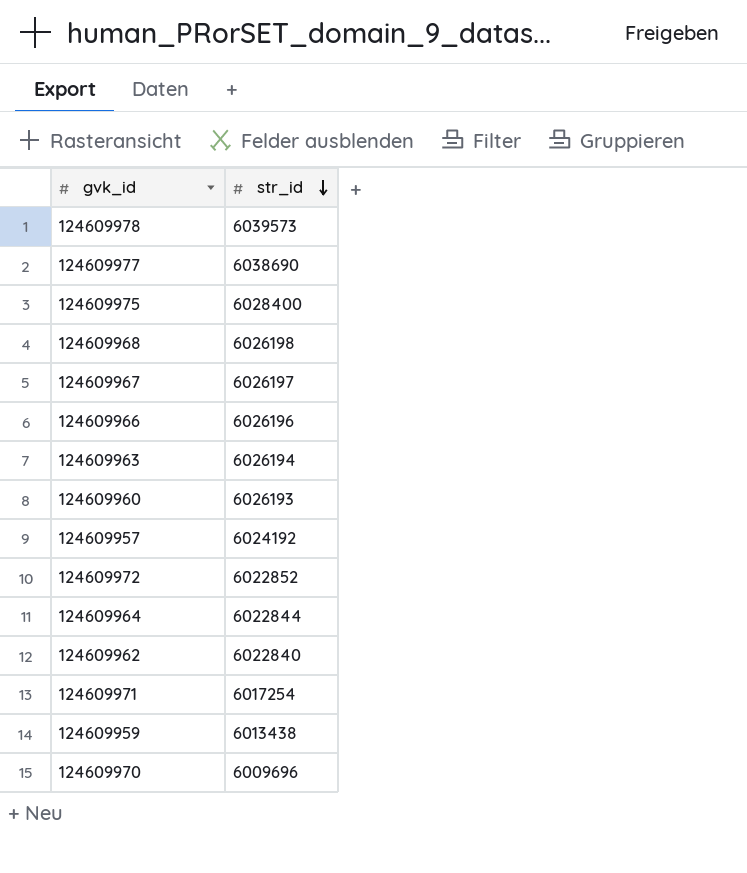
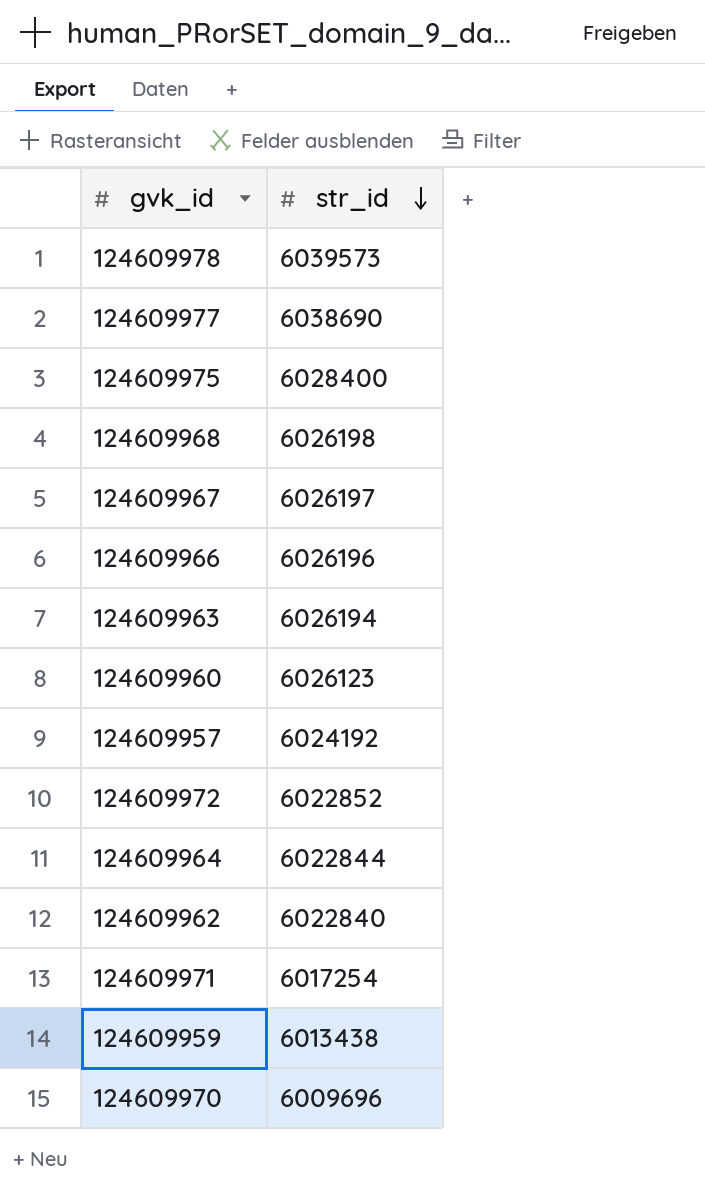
124609960 | str_id: 6026193 -> 6026123

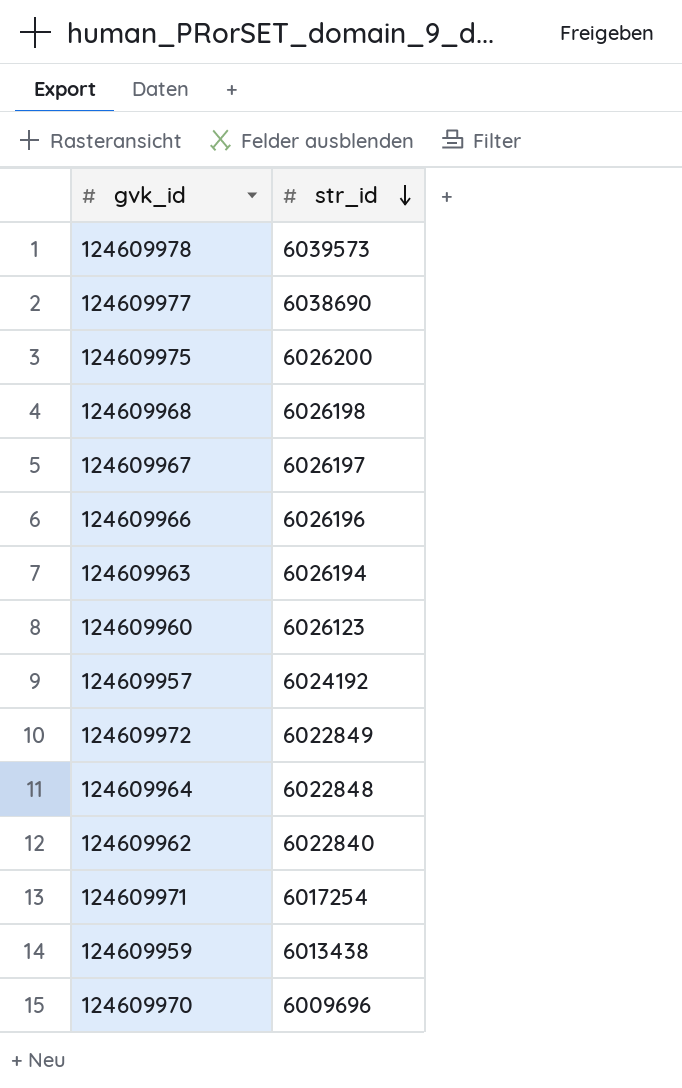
124609975 | str_id: 6028400 -> 6026200
124609972 | str_id: 6022852 -> 6022849
124609964 | str_id: 6022844 -> 6022848

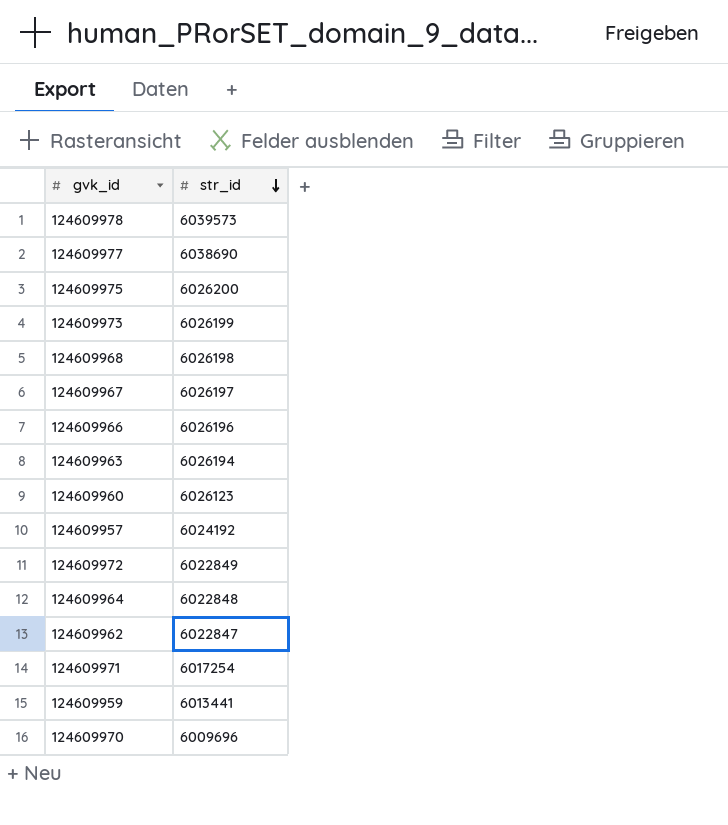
row 124609973: none -> 6026199
124609962 | str_id: 6022840 -> 6022847
124609959 | str_id: 6013438 -> 6013441

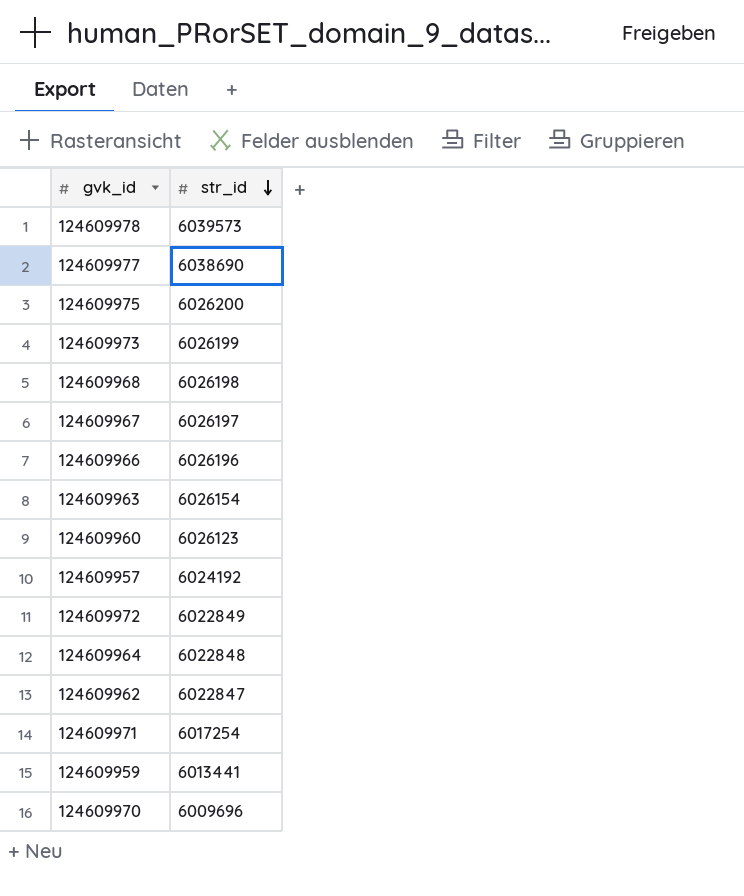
124609963 | str_id: 6026194 -> 6026154

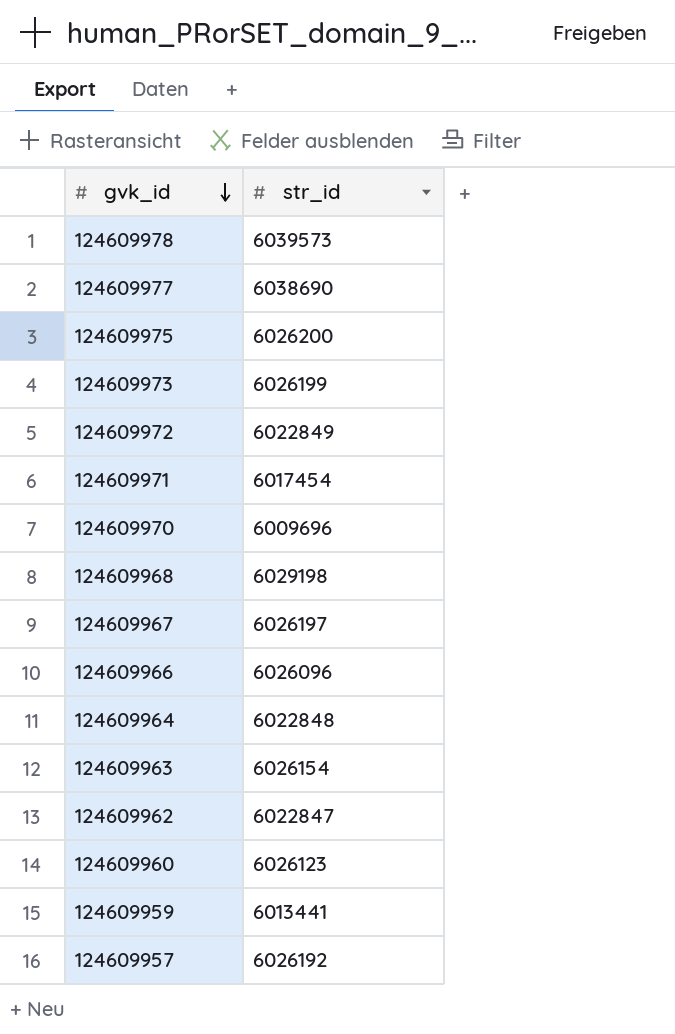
row order: str_id descending -> gvk_id descending
124609971 | str_id: 6017254 -> 6017454
124609968 | str_id: 6026198 -> 6029198
124609966 | str_id: 6026196 -> 6026096
124609957 | str_id: 6024192 -> 6026192

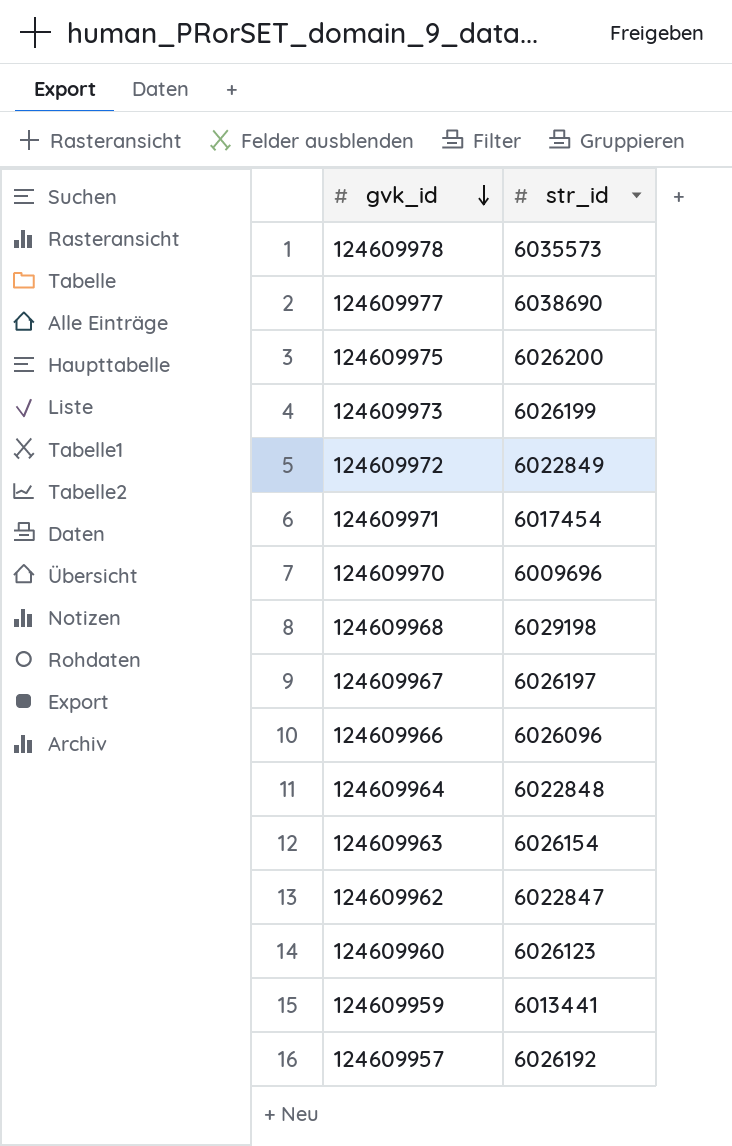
124609978 | str_id: 6039573 -> 6035573

